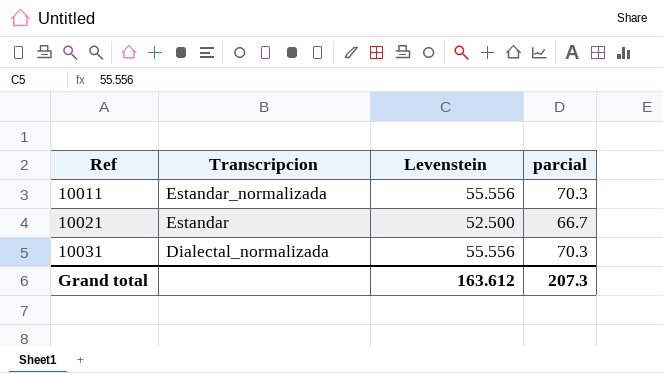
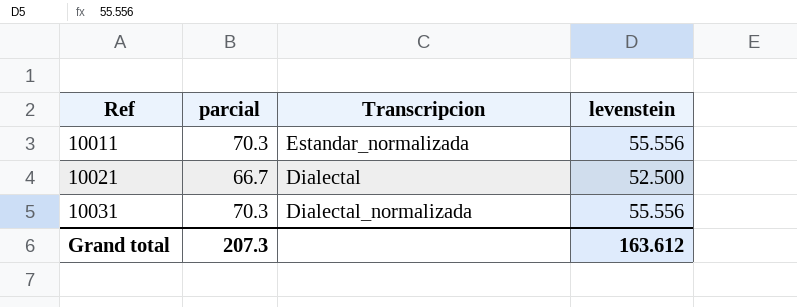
column parcial | position: 4 -> 2
column name: Levenstein -> levenstein
10021 | Transcripcion: Estandar -> Dialectal

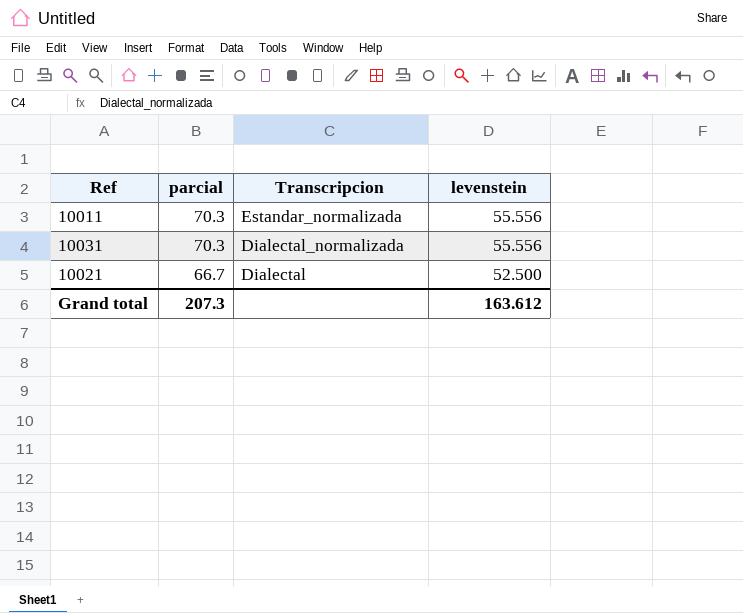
row order: Ref ascending -> parcial descending

